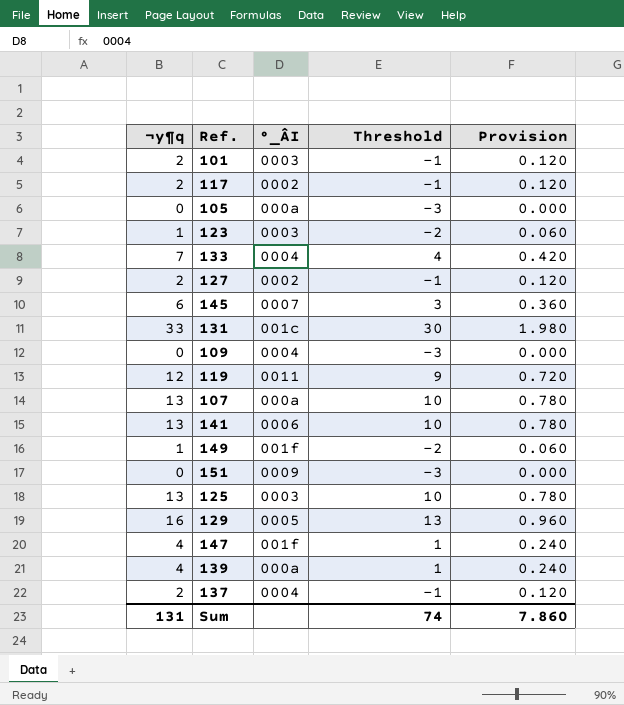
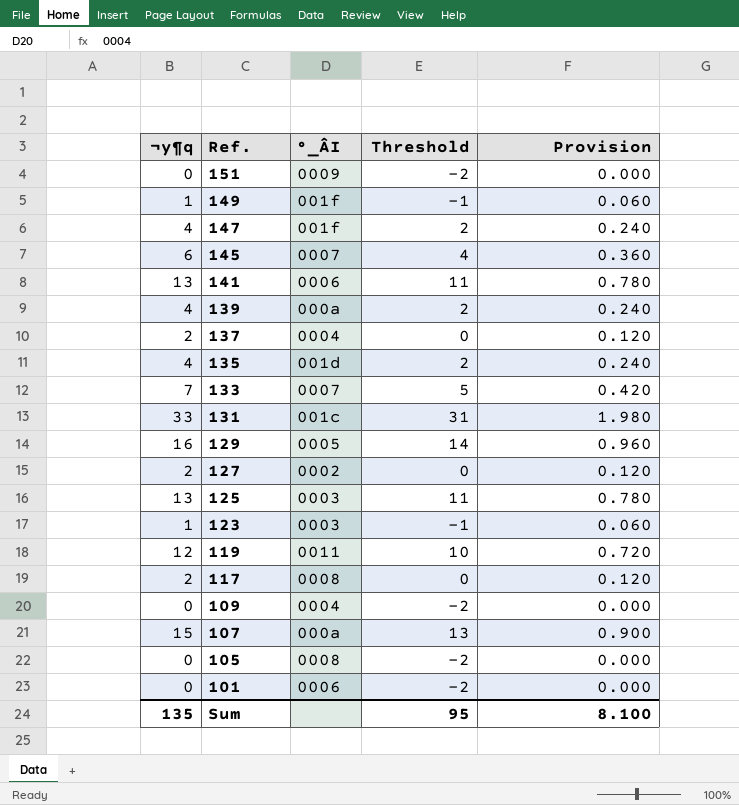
row order: none -> Ref. descending
column Threshold | formula: [¬y¶q] - 3 -> [¬y¶q] - 2
row 135: none -> 4 | 001d | 2 | 0.240
133 | °_ÂI: 0004 -> 0007
117 | °_ÂI: 0002 -> 0008
107 | ¬y¶q: 13 -> 15
107 | Provision: 0.780 -> 0.900
105 | °_ÂI: 000a -> 0008
101 | ¬y¶q: 2 -> 0
101 | °_ÂI: 0003 -> 0006
101 | Provision: 0.120 -> 0.000
Sum | ¬y¶q: 131 -> 135
Sum | Threshold: 74 -> 95
Sum | Provision: 7.860 -> 8.100

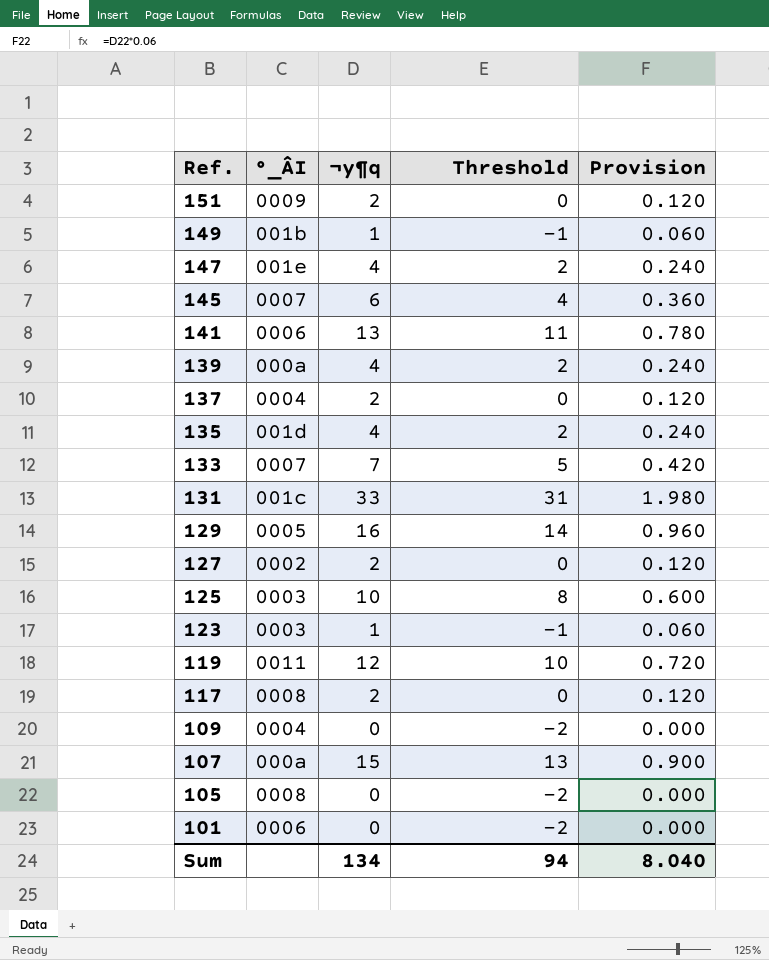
column ¬y¶q | position: 1 -> 3
151 | ¬y¶q: 0 -> 2
151 | Threshold: -2 -> 0
151 | Provision: 0.000 -> 0.120
149 | °_ÂI: 001f -> 001b
147 | °_ÂI: 001f -> 001e
125 | ¬y¶q: 13 -> 10
125 | Threshold: 11 -> 8
125 | Provision: 0.780 -> 0.600
Sum | ¬y¶q: 135 -> 134
Sum | Threshold: 95 -> 94
Sum | Provision: 8.100 -> 8.040

